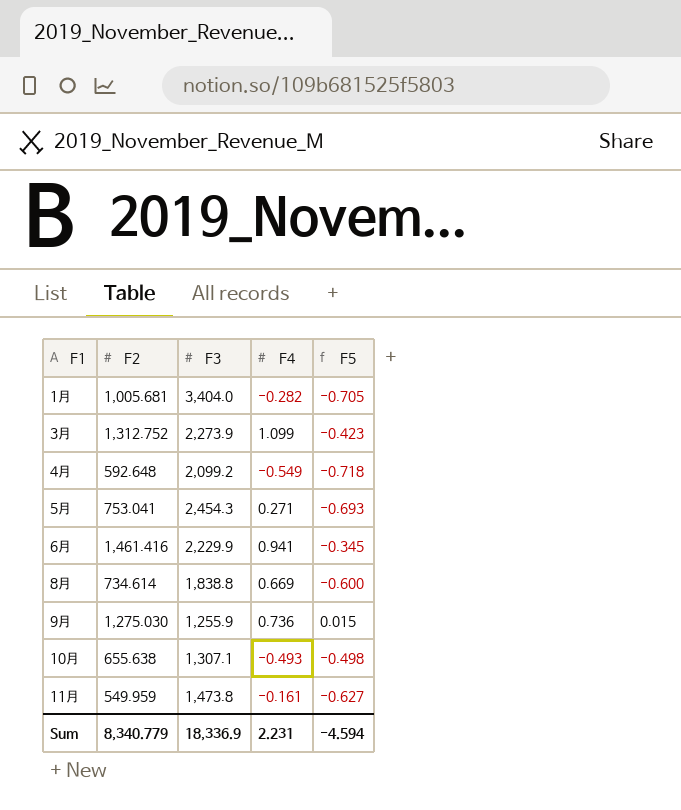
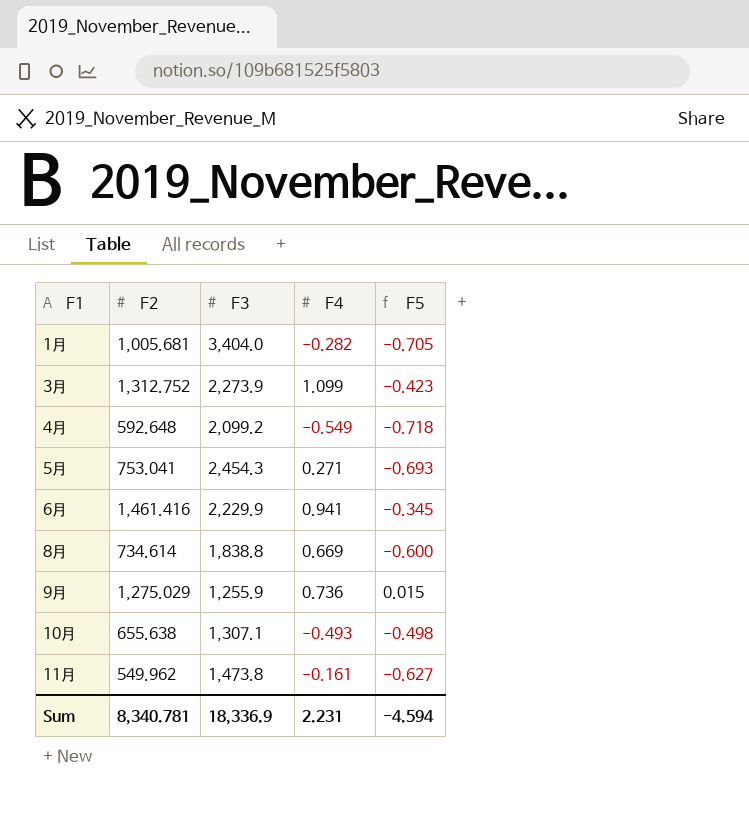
9月 | F2: 1,275.030 -> 1,275.029
11月 | F2: 549.959 -> 549.962
Sum | F2: 8,340.779 -> 8,340.781

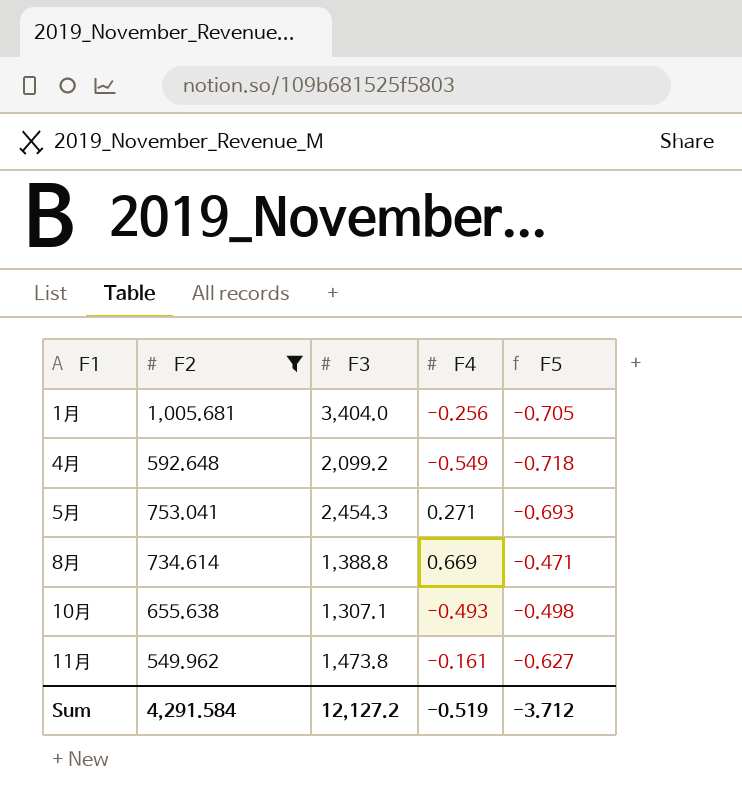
filter: none -> F2 <= 1,005.681
1月 | F4: -0.282 -> -0.256
8月 | F3: 1,838.8 -> 1,388.8
8月 | F5: -0.600 -> -0.471
Sum | F2: 8,340.781 -> 4,291.584
Sum | F3: 18,336.9 -> 12,127.2
Sum | F4: 2.231 -> -0.519
Sum | F5: -4.594 -> -3.712

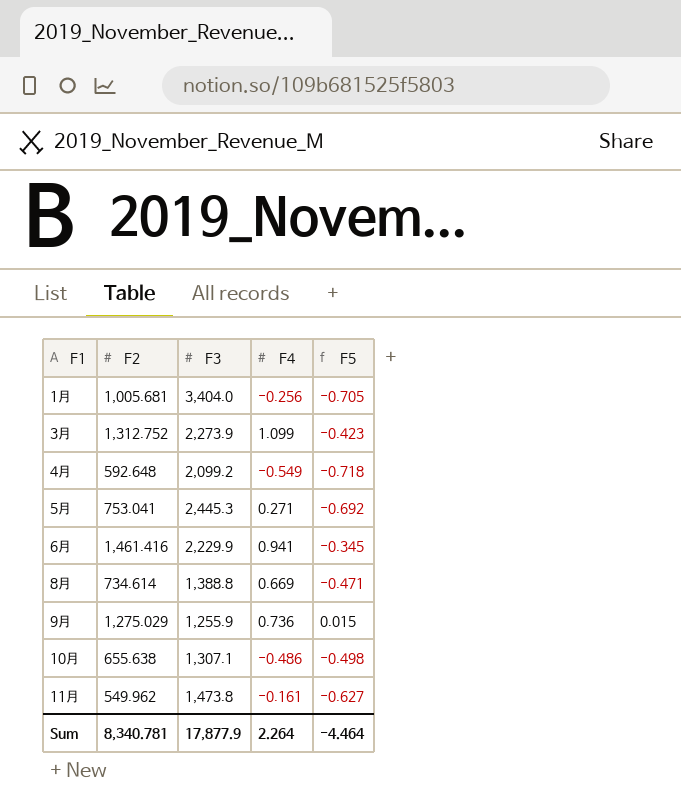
filter: F2 <= 1,005.681 -> none
5月 | F3: 2,454.3 -> 2,445.3
5月 | F5: -0.693 -> -0.692
10月 | F4: -0.493 -> -0.486
Sum | F2: 4,291.584 -> 8,340.781
Sum | F3: 12,127.2 -> 17,877.9
Sum | F4: -0.519 -> 2.264
Sum | F5: -3.712 -> -4.464

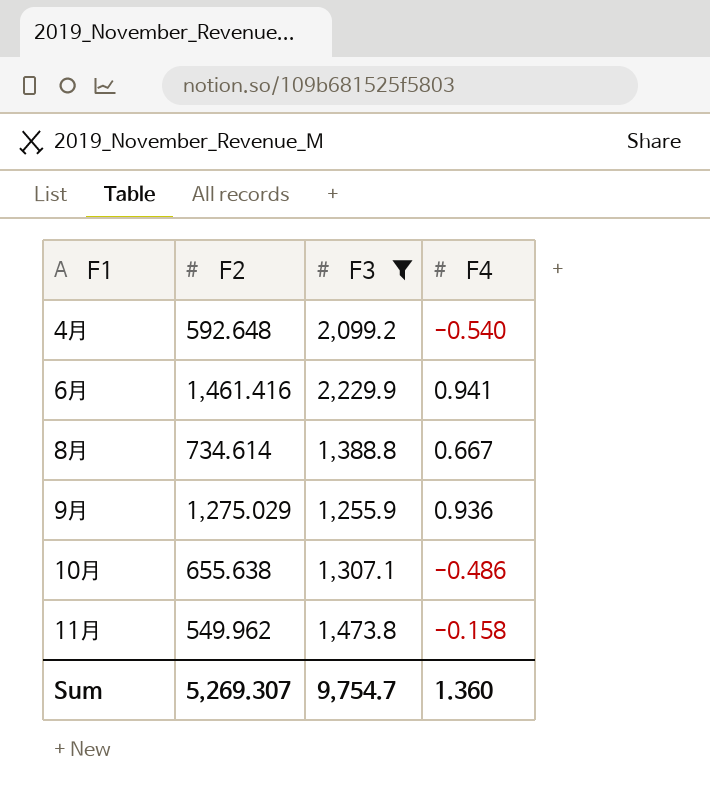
filter: none -> F3 <= 2,229.9
column F5 | formula: ([F2] - [F3]) / [F3] -> none
4月 | F4: -0.549 -> -0.540
8月 | F4: 0.669 -> 0.667
9月 | F4: 0.736 -> 0.936
11月 | F4: -0.161 -> -0.158
Sum | F2: 8,340.781 -> 5,269.307
Sum | F3: 17,877.9 -> 9,754.7
Sum | F4: 2.264 -> 1.360

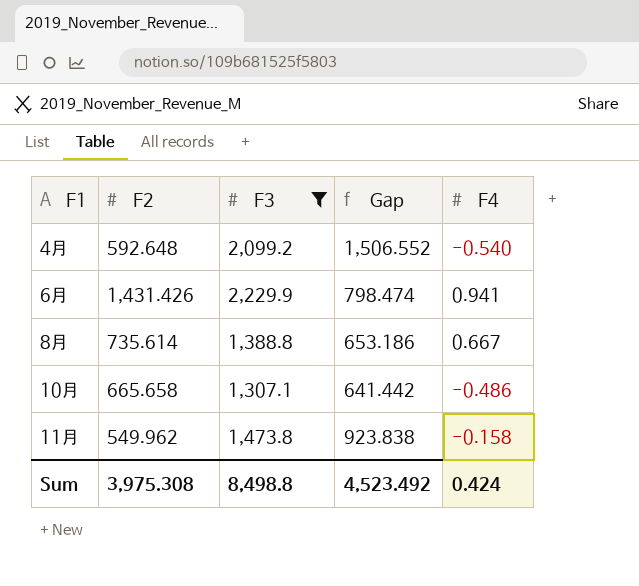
column Gap | formula: none -> [F3] - [F2]
row 9月: 1,275.029 | 1,255.9 | 0.936 -> none
6月 | F2: 1,461.416 -> 1,431.426
8月 | F2: 734.614 -> 735.614
10月 | F2: 655.638 -> 665.658
Sum | F2: 5,269.307 -> 3,975.308
Sum | F3: 9,754.7 -> 8,498.8
Sum | F4: 1.360 -> 0.424

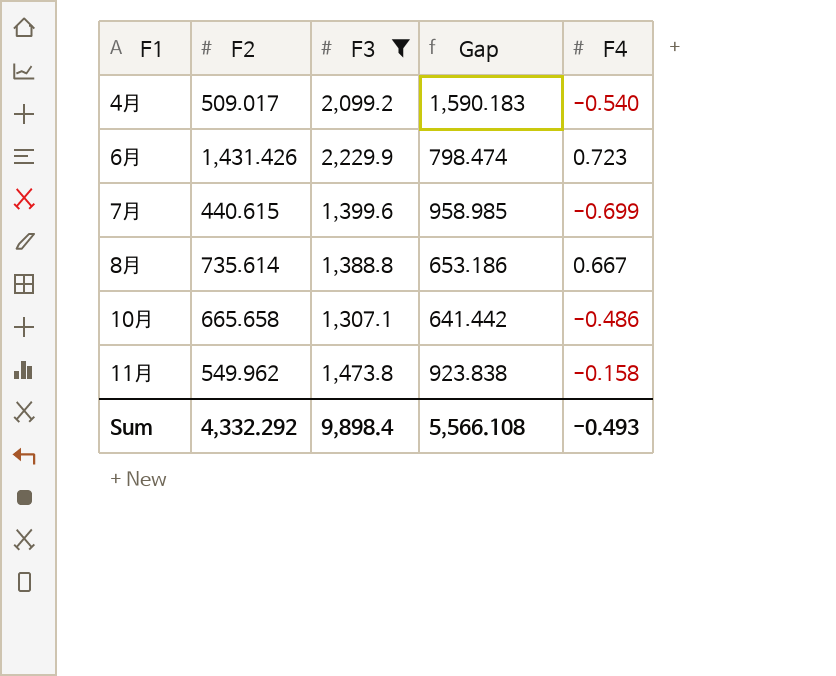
4月 | F2: 592.648 -> 509.017
4月 | Gap: 1,506.552 -> 1,590.183
6月 | F4: 0.941 -> 0.723
row 7月: none -> 440.615 | 1,399.6 | 958.985 | -0.699
Sum | F2: 3,975.308 -> 4,332.292
Sum | F3: 8,498.8 -> 9,898.4
Sum | Gap: 4,523.492 -> 5,566.108
Sum | F4: 0.424 -> -0.493

